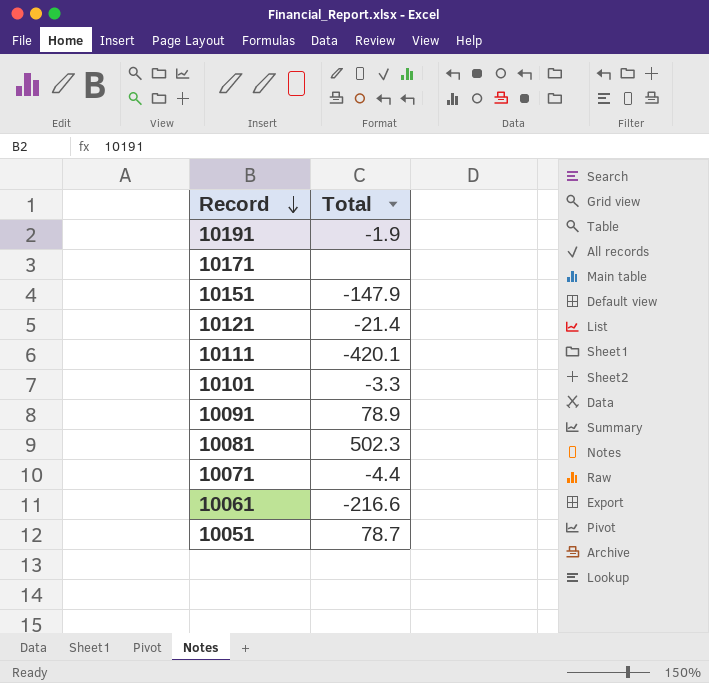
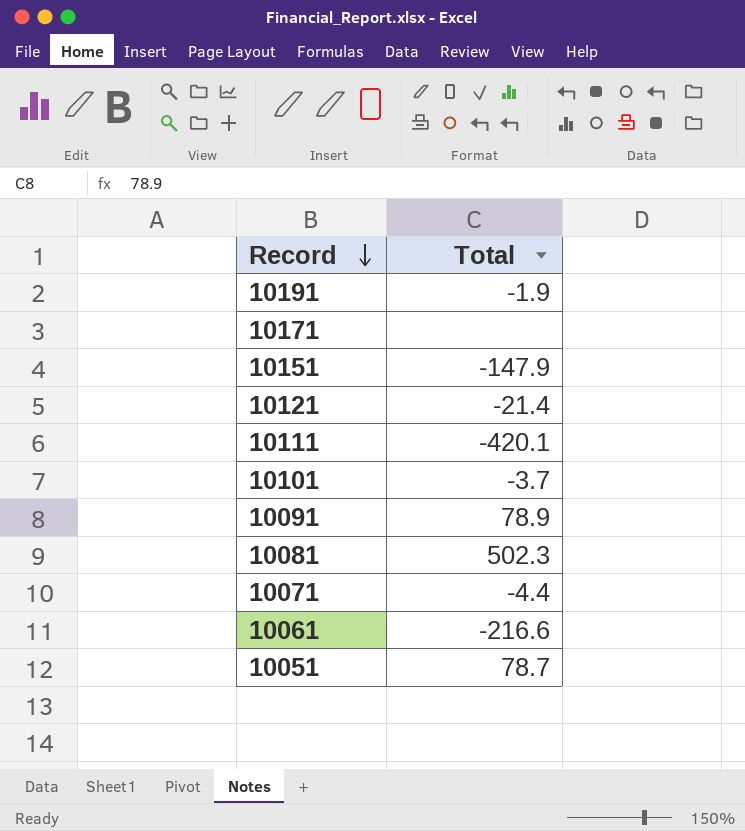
10101 | Total: -3.3 -> -3.7

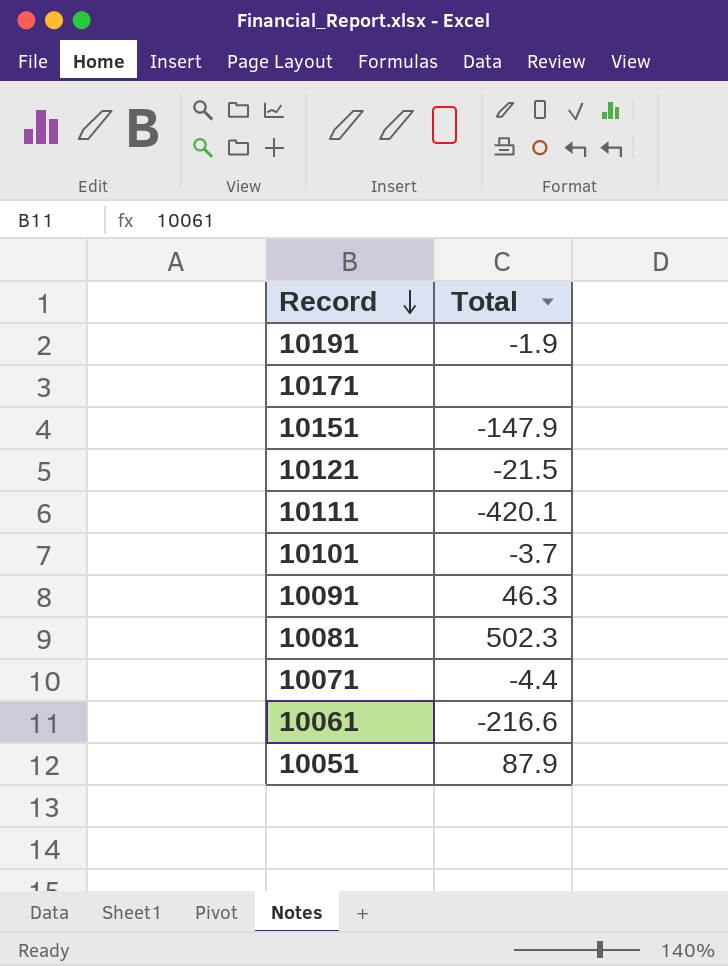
10121 | Total: -21.4 -> -21.5
10091 | Total: 78.9 -> 46.3
10051 | Total: 78.7 -> 87.9

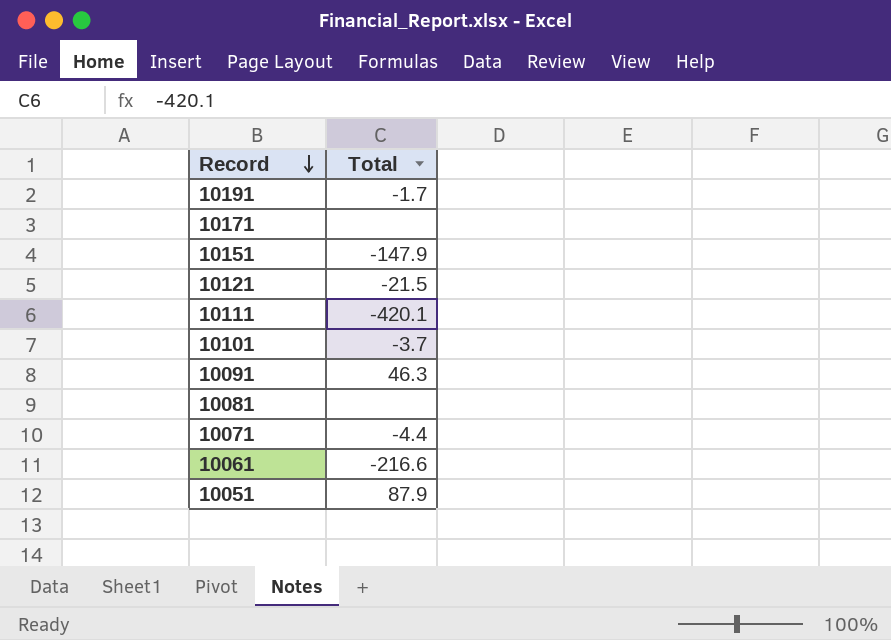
10191 | Total: -1.9 -> -1.7
10081 | Total: 502.3 -> none

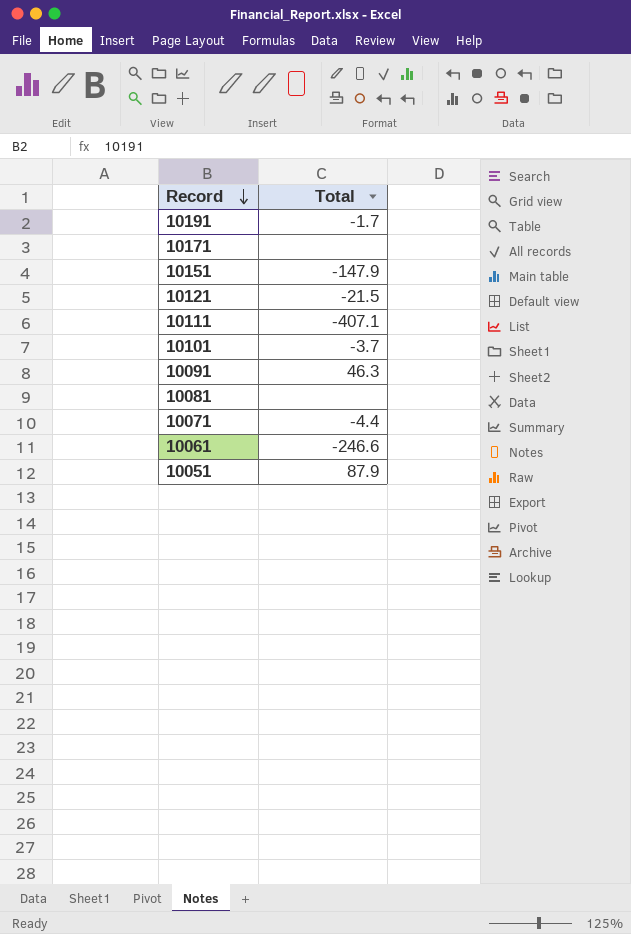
10111 | Total: -420.1 -> -407.1
10061 | Total: -216.6 -> -246.6

